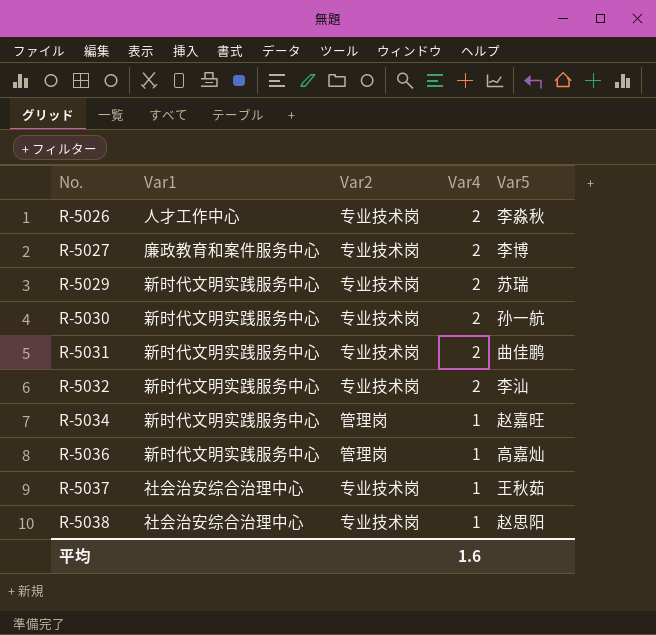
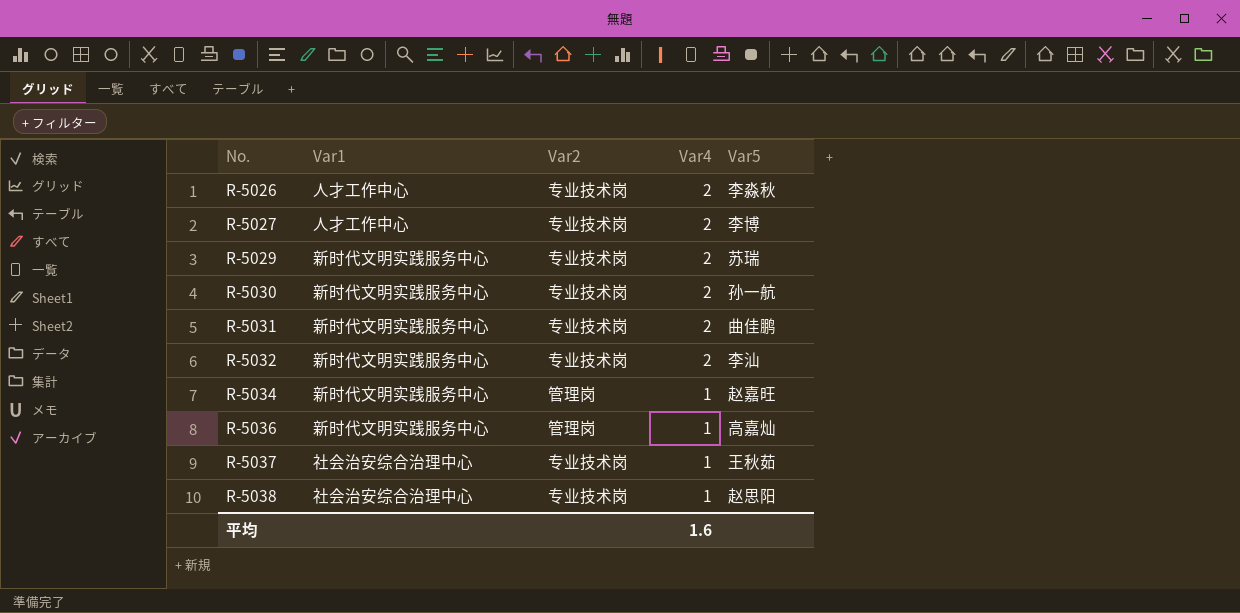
R-5027 | Var1: 廉政教育和案件服务中心 -> 人才工作中心

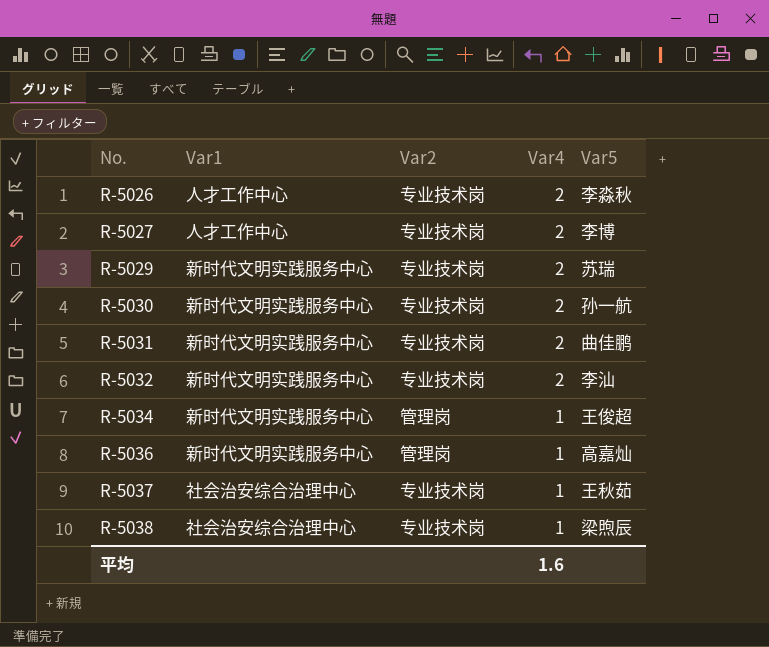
R-5034 | Var5: 赵嘉旺 -> 王俊超
R-5038 | Var5: 赵思阳 -> 梁煦辰

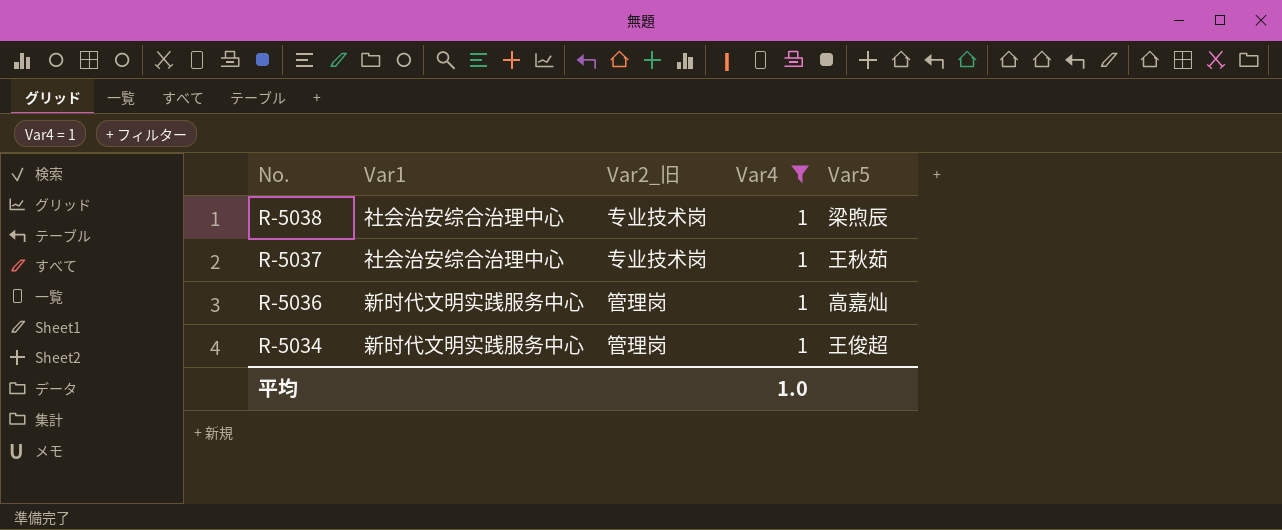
filter: none -> Var4 = 1
row order: No. ascending -> No. descending
column name: Var2 -> Var2_旧
平均 | Var4: 1.6 -> 1.0

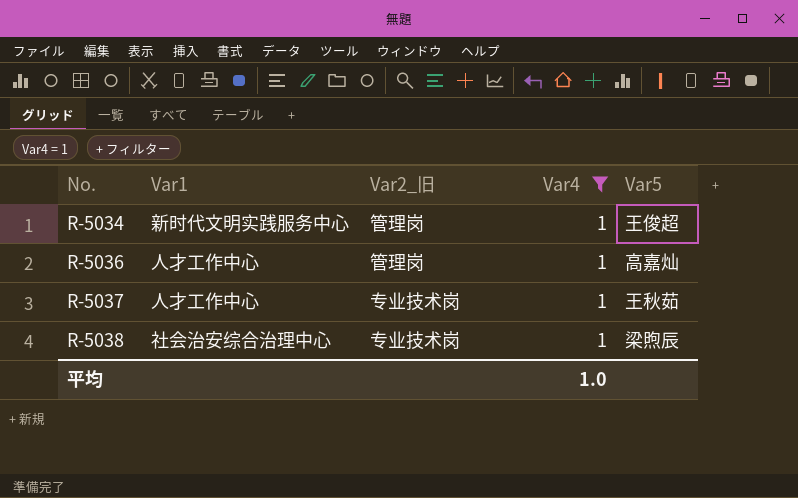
row order: No. descending -> No. ascending
R-5036 | Var1: 新时代文明实践服务中心 -> 人才工作中心
R-5037 | Var1: 社会治安综合治理中心 -> 人才工作中心

